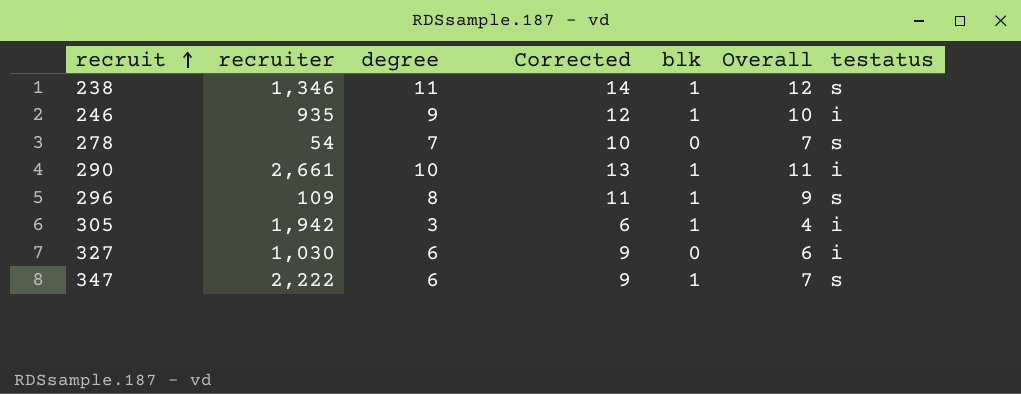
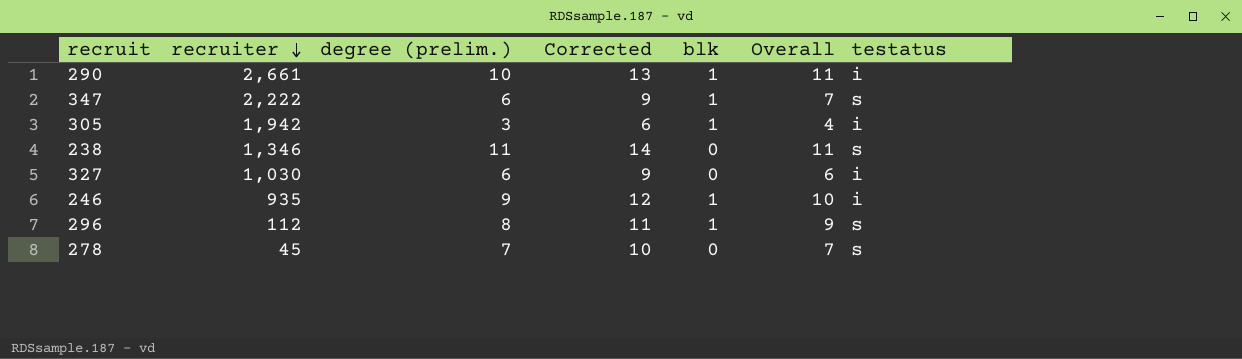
row order: recruit ascending -> recruiter descending
column name: degree -> degree (prelim.)
238 | blk: 1 -> 0
238 | Overall: 12 -> 11
296 | recruiter: 109 -> 112
278 | recruiter: 54 -> 45

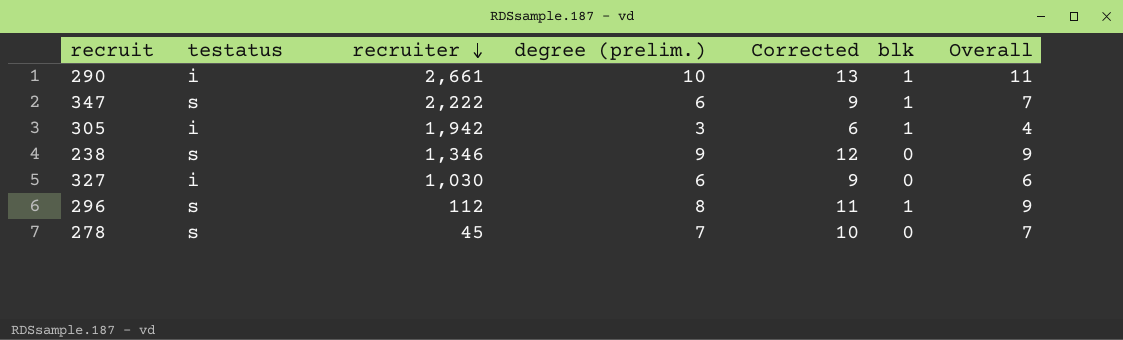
column testatus | position: 7 -> 2
row 246: 935 | 9 | 12 | 1 | 10 | i -> none
238 | degree (prelim.): 11 -> 9
238 | Corrected: 14 -> 12
238 | Overall: 11 -> 9

